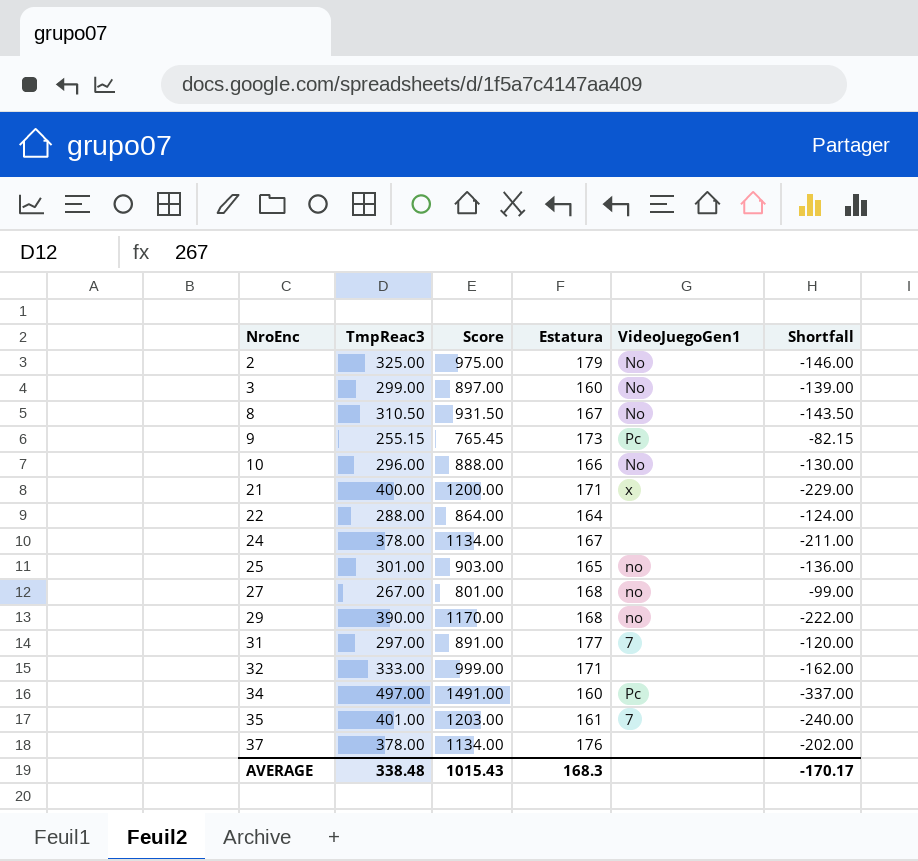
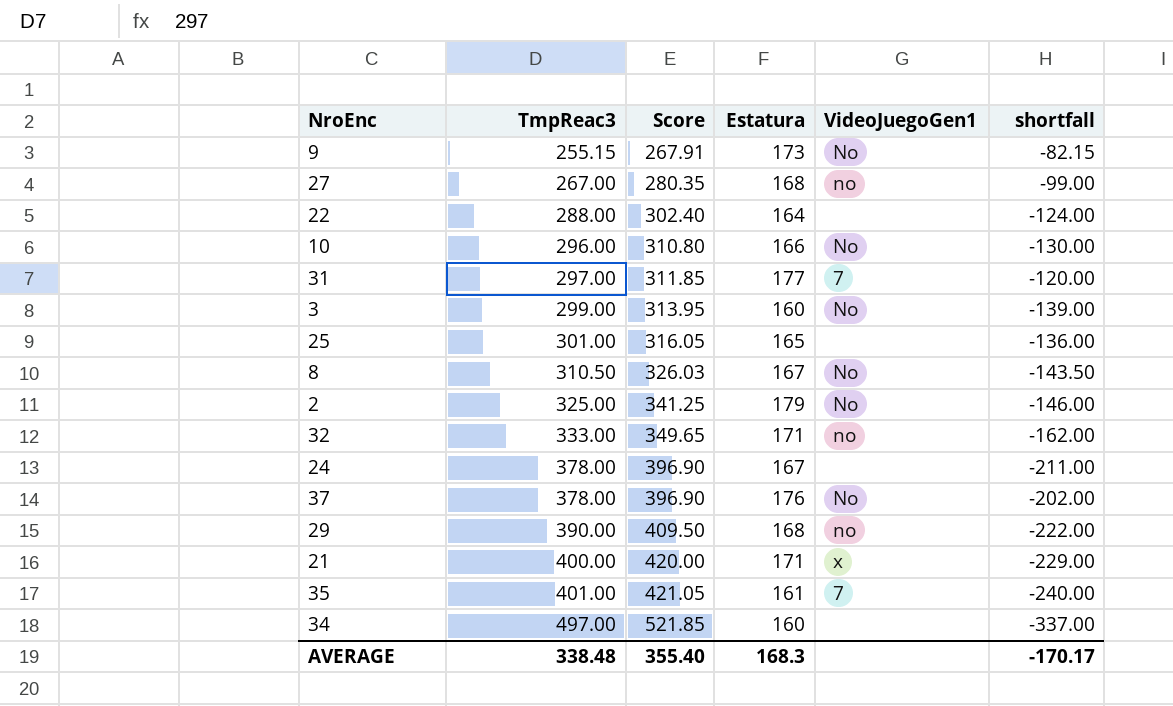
row order: NroEnc ascending -> TmpReac3 ascending
column Score | formula: [TmpReac3] * 3 -> [TmpReac3] * 1.05
column name: Shortfall -> shortfall
9 | VideoJuegoGen1: Pc -> No
25 | VideoJuegoGen1: no -> none
32 | VideoJuegoGen1: none -> no
37 | VideoJuegoGen1: none -> No
34 | VideoJuegoGen1: Pc -> none
AVERAGE | Score: 1015.43 -> 355.40

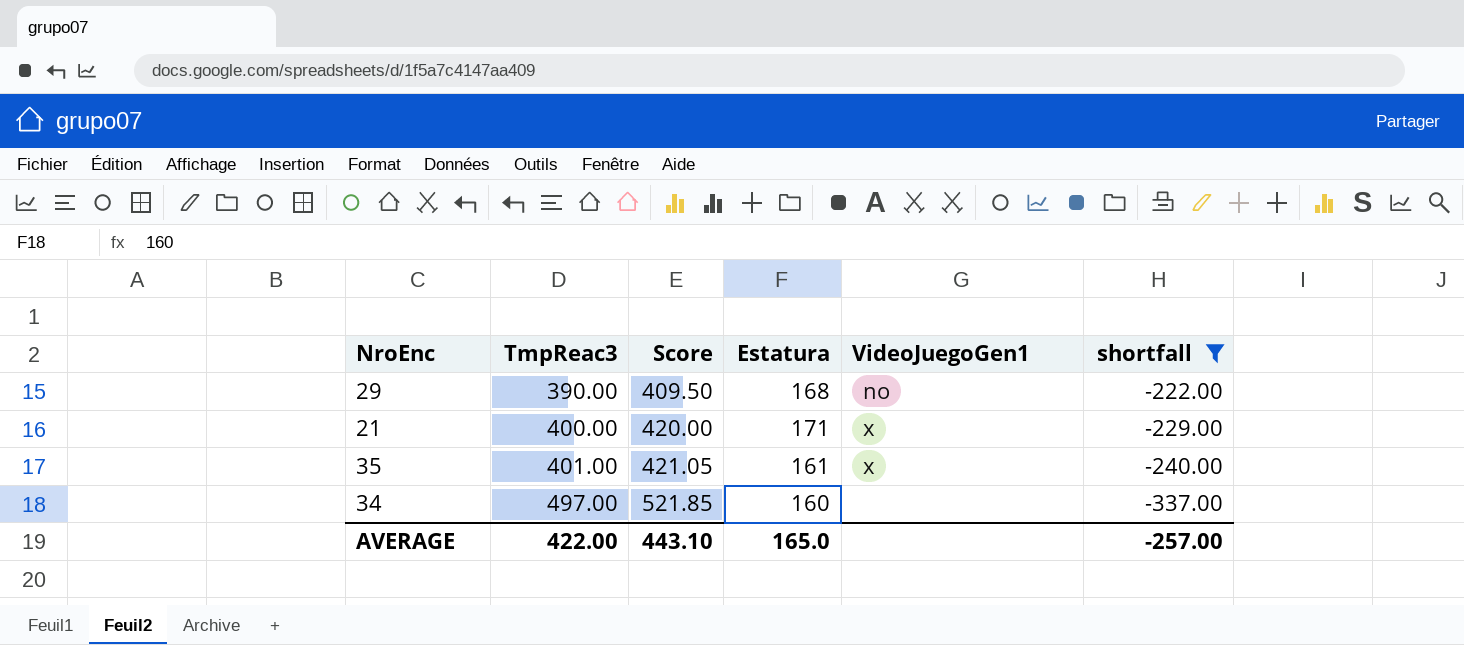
filter: none -> shortfall <= -222.00
35 | VideoJuegoGen1: 7 -> x
AVERAGE | TmpReac3: 338.48 -> 422.00
AVERAGE | Score: 355.40 -> 443.10
AVERAGE | Estatura: 168.3 -> 165.0
AVERAGE | shortfall: -170.17 -> -257.00

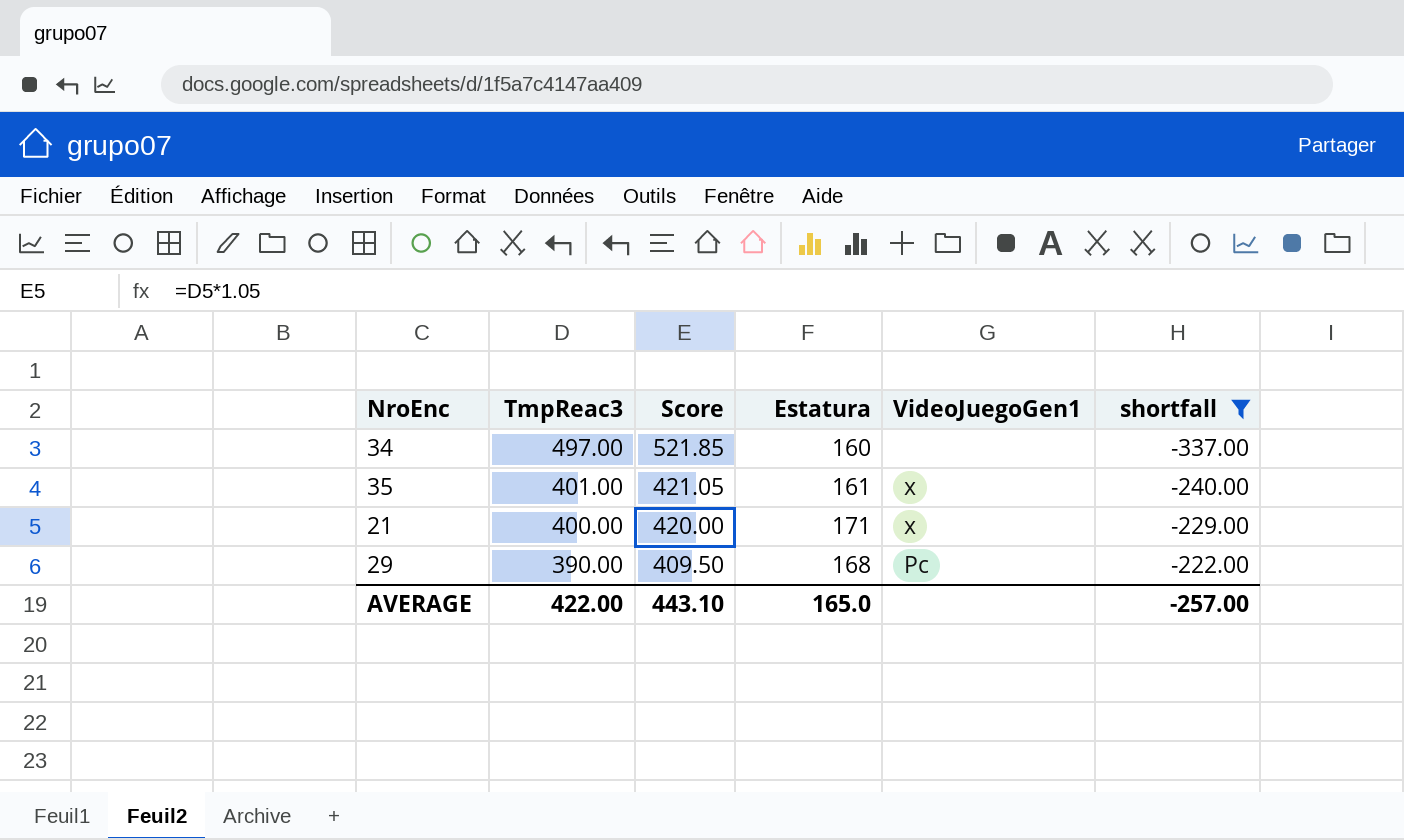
row order: TmpReac3 ascending -> TmpReac3 descending
29 | VideoJuegoGen1: no -> Pc

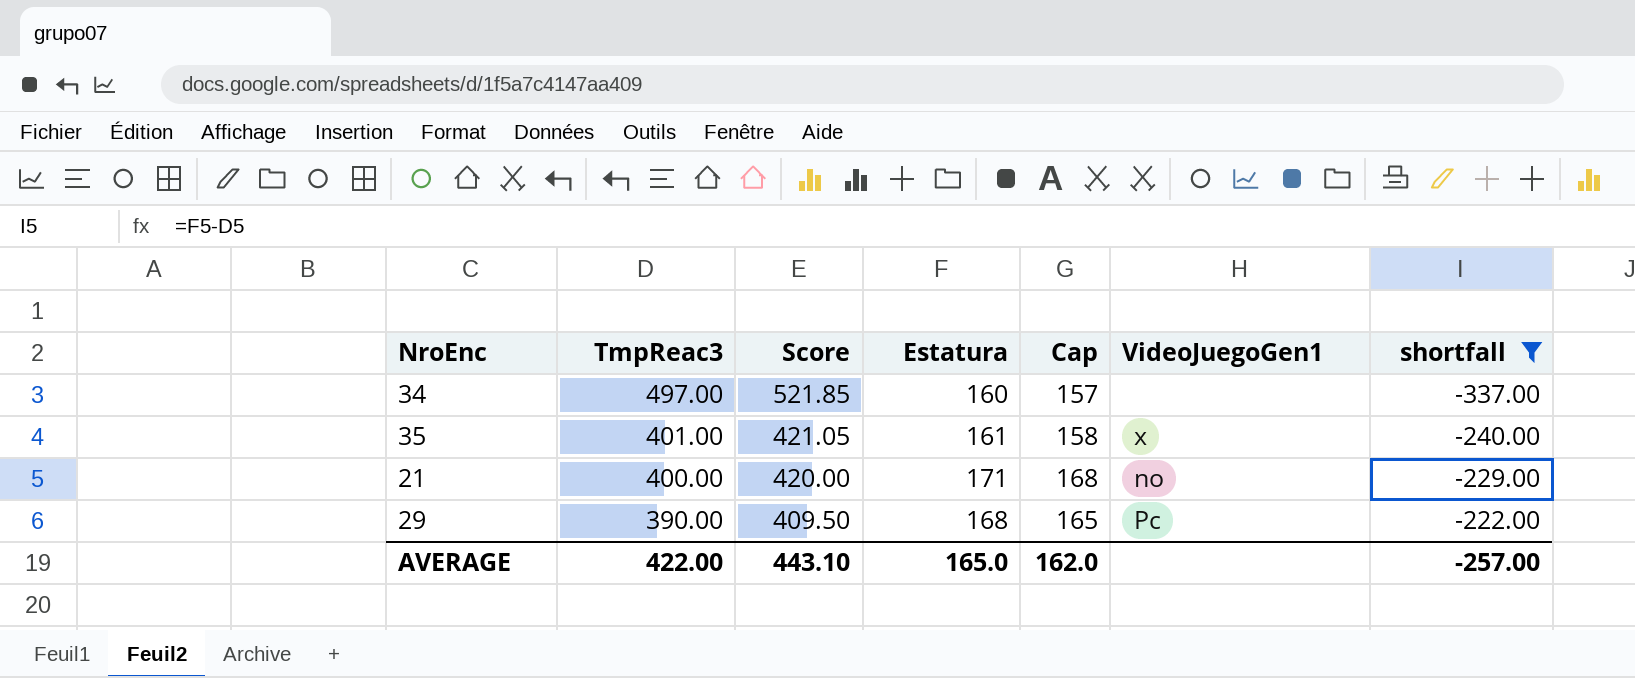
column Cap | formula: none -> [Estatura] - 3
21 | VideoJuegoGen1: x -> no

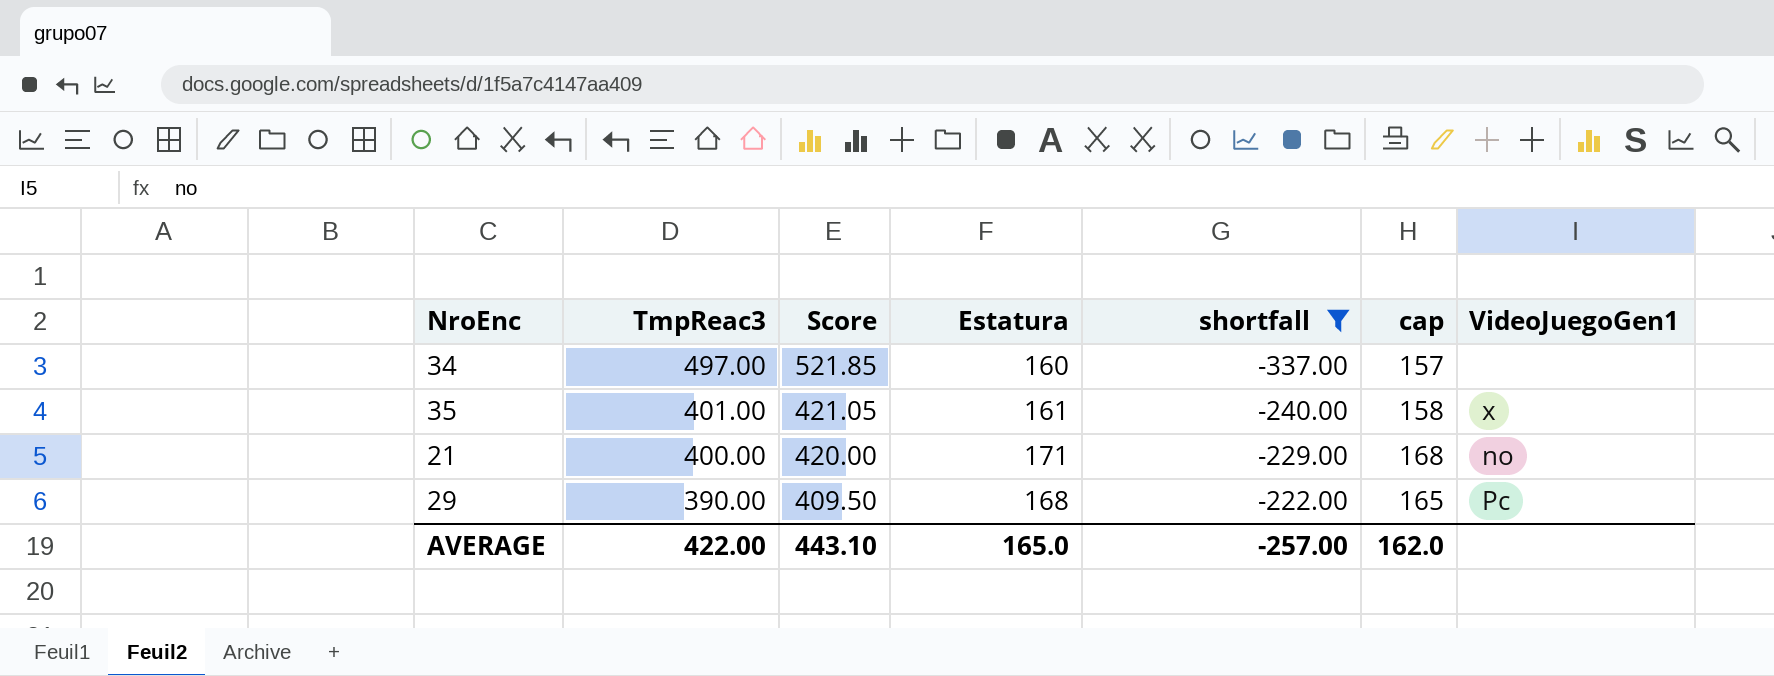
column shortfall | position: 7 -> 5
column name: Cap -> cap

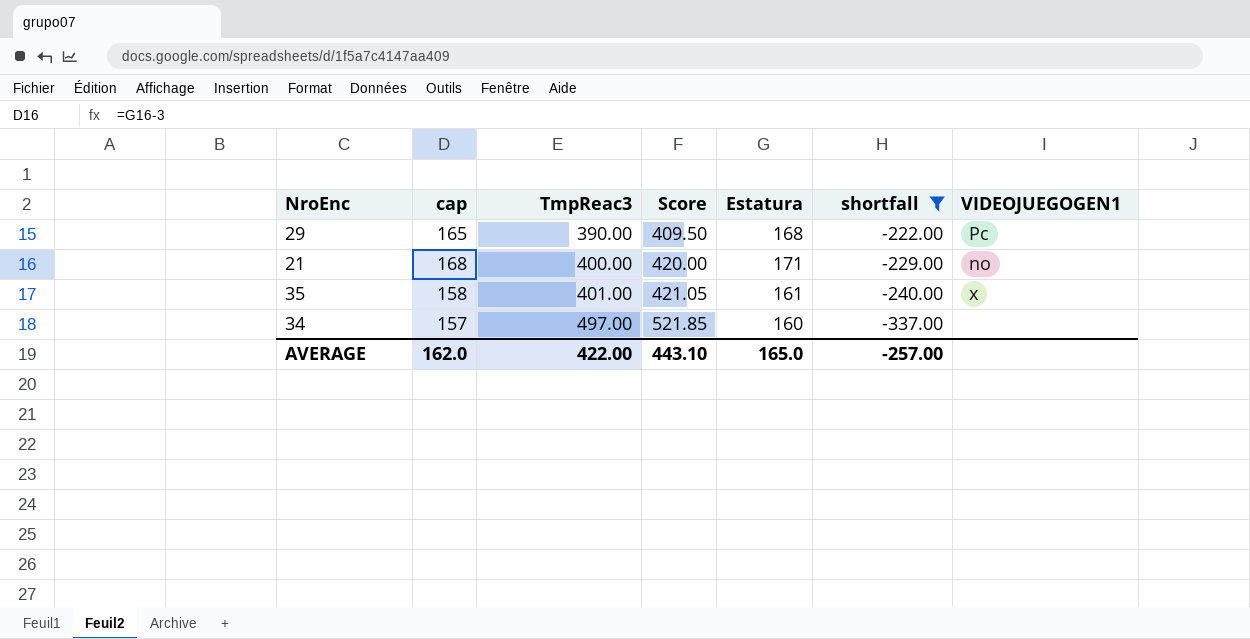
row order: TmpReac3 descending -> TmpReac3 ascending
column cap | position: 6 -> 2
column name: VideoJuegoGen1 -> VIDEOJUEGOGEN1

